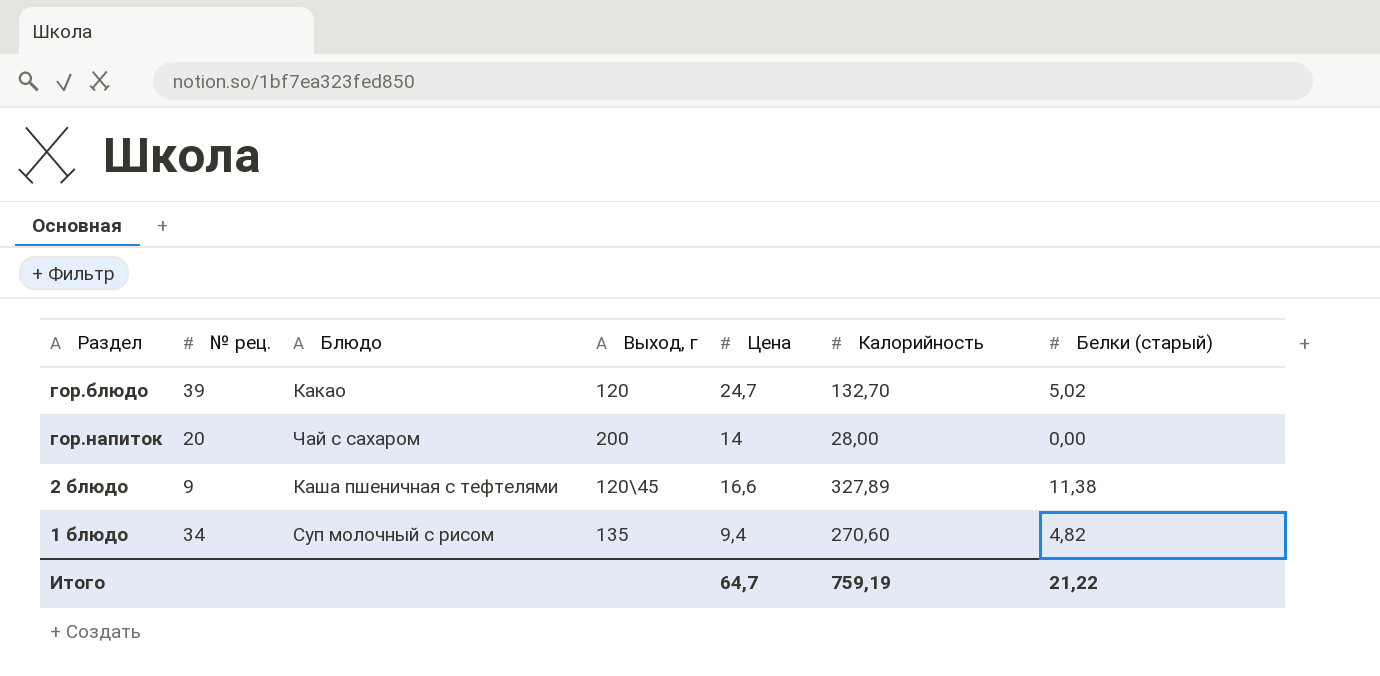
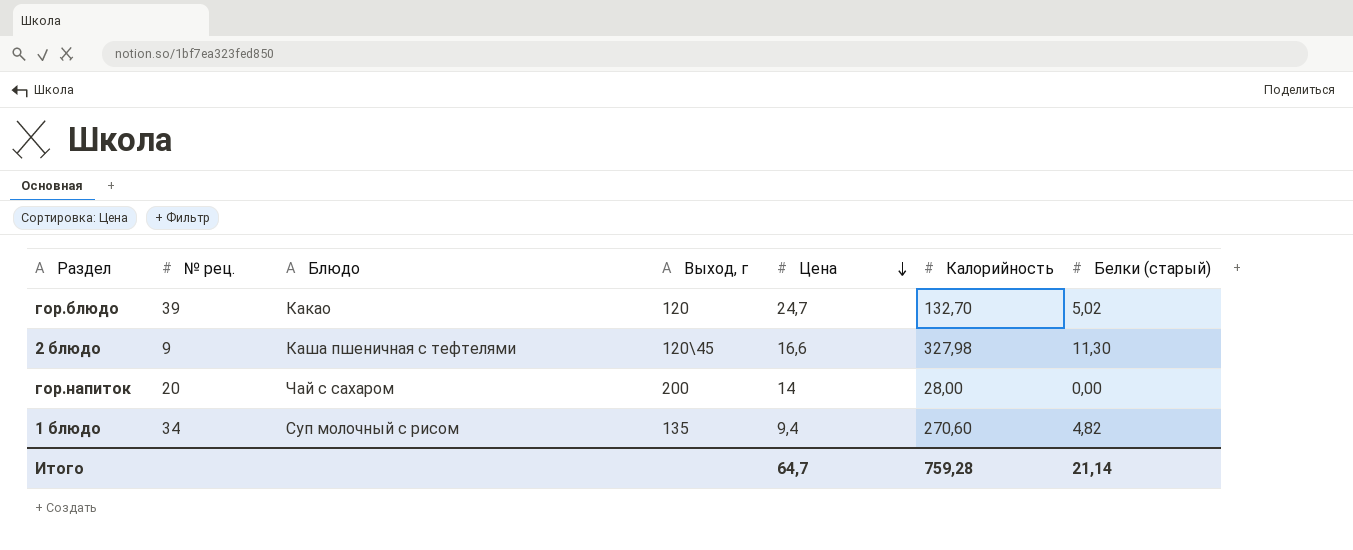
row order: none -> Цена descending
2 блюдо | Калорийность: 327,89 -> 327,98
2 блюдо | Белки (старый): 11,38 -> 11,30
Итого | Калорийность: 759,19 -> 759,28
Итого | Белки (старый): 21,22 -> 21,14

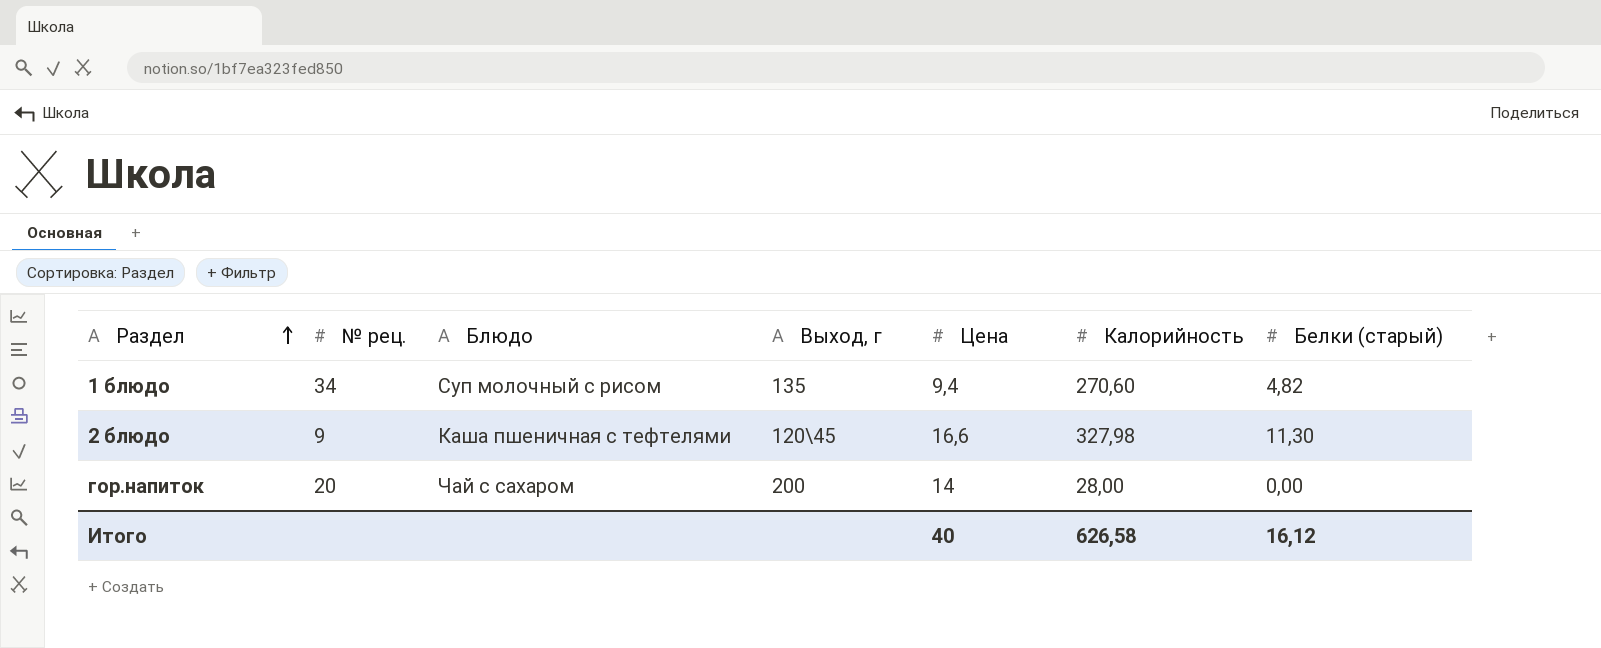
row order: Цена descending -> Раздел ascending
row гор.блюдо: 39 | Какао | 120 | 24,7 | 132,70 | 5,02 -> none
Итого | Цена: 64,7 -> 40
Итого | Калорийность: 759,28 -> 626,58
Итого | Белки (старый): 21,14 -> 16,12

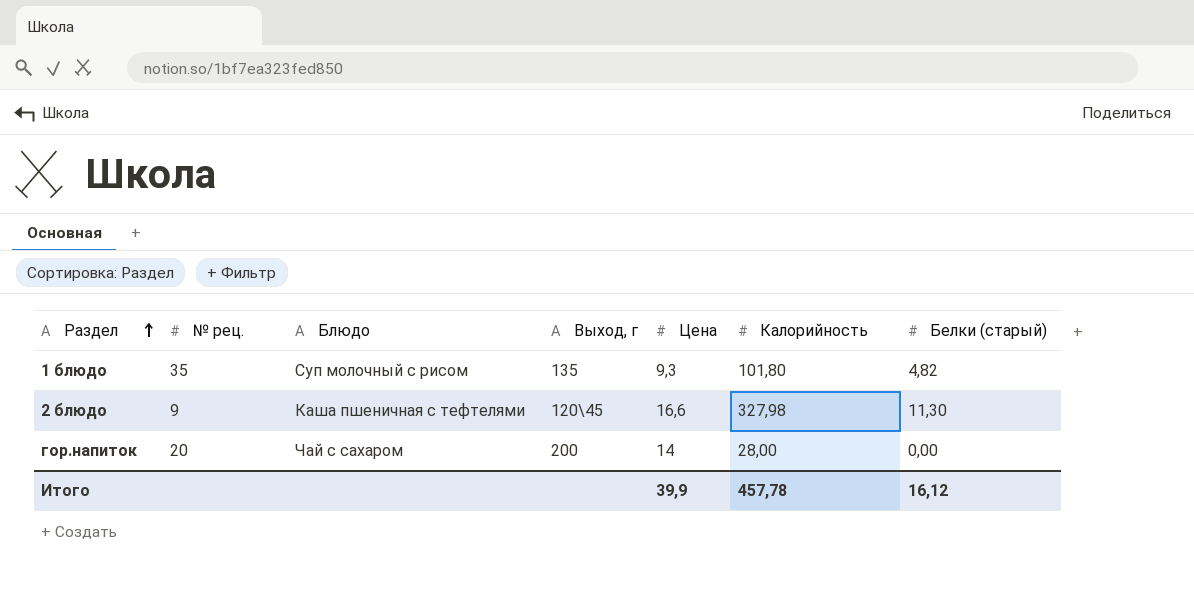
1 блюдо | № рец.: 34 -> 35
1 блюдо | Цена: 9,4 -> 9,3
1 блюдо | Калорийность: 270,60 -> 101,80
Итого | Цена: 40 -> 39,9
Итого | Калорийность: 626,58 -> 457,78

